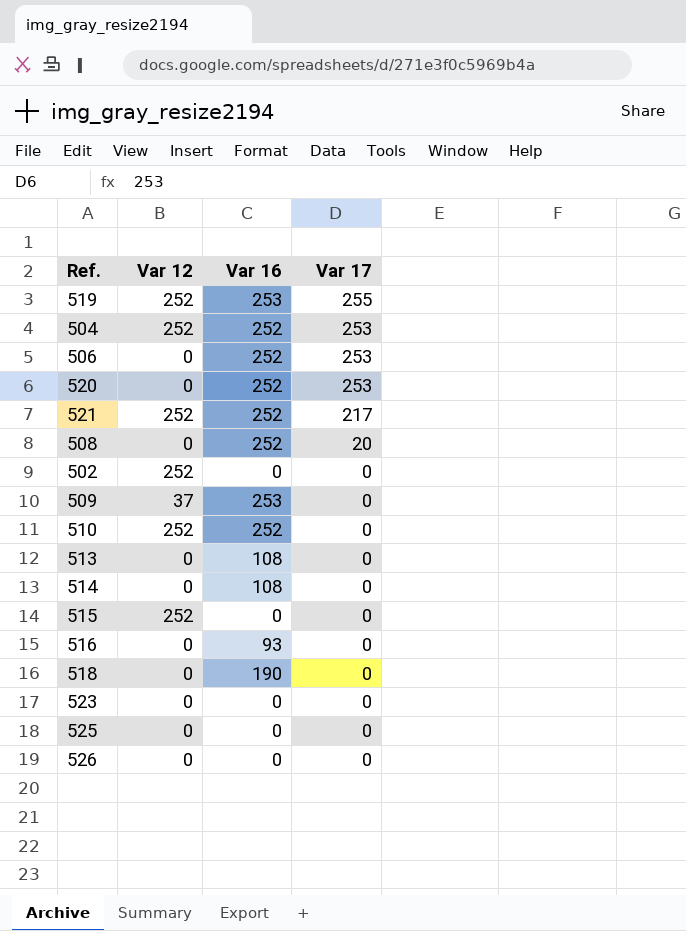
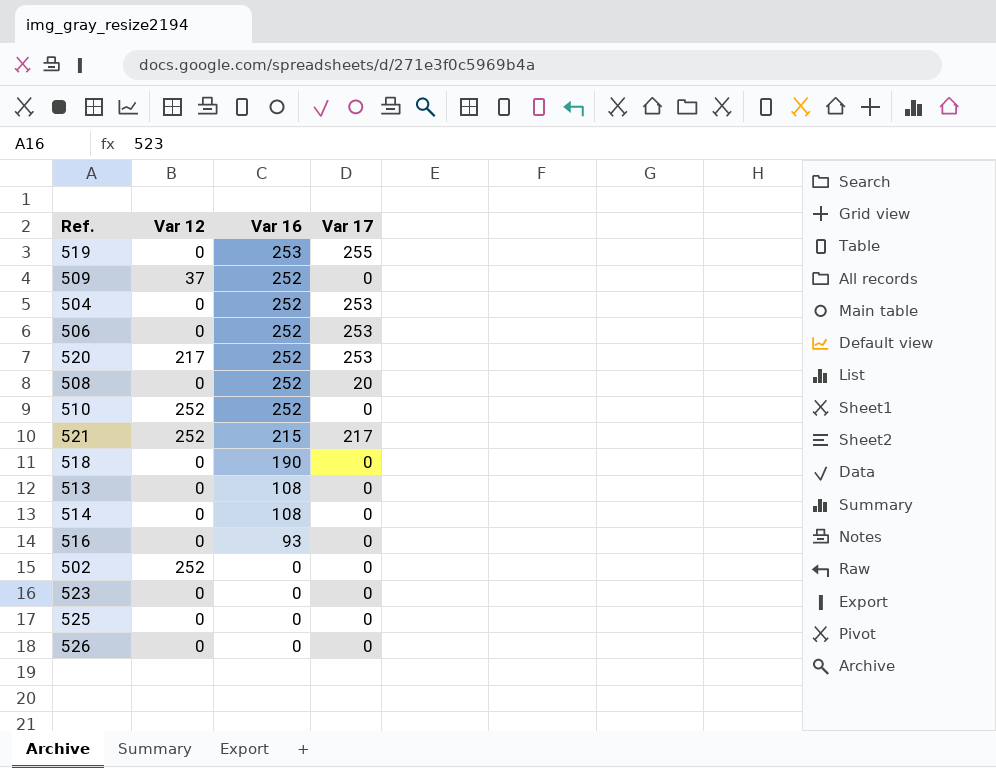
row order: Var 17 descending -> Var 16 descending
row 515: 252 | 0 | 0 -> none
519 | Var 12: 252 -> 0
509 | Var 16: 253 -> 252
504 | Var 12: 252 -> 0
520 | Var 12: 0 -> 217
521 | Var 16: 252 -> 215

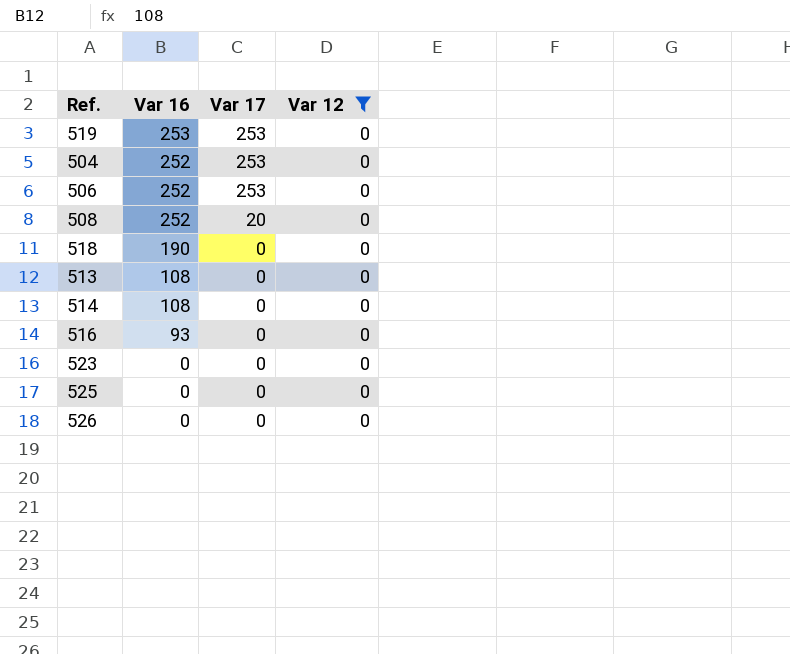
filter: none -> Var 12 = 0
column Var 12 | position: 2 -> 4
519 | Var 17: 255 -> 253

